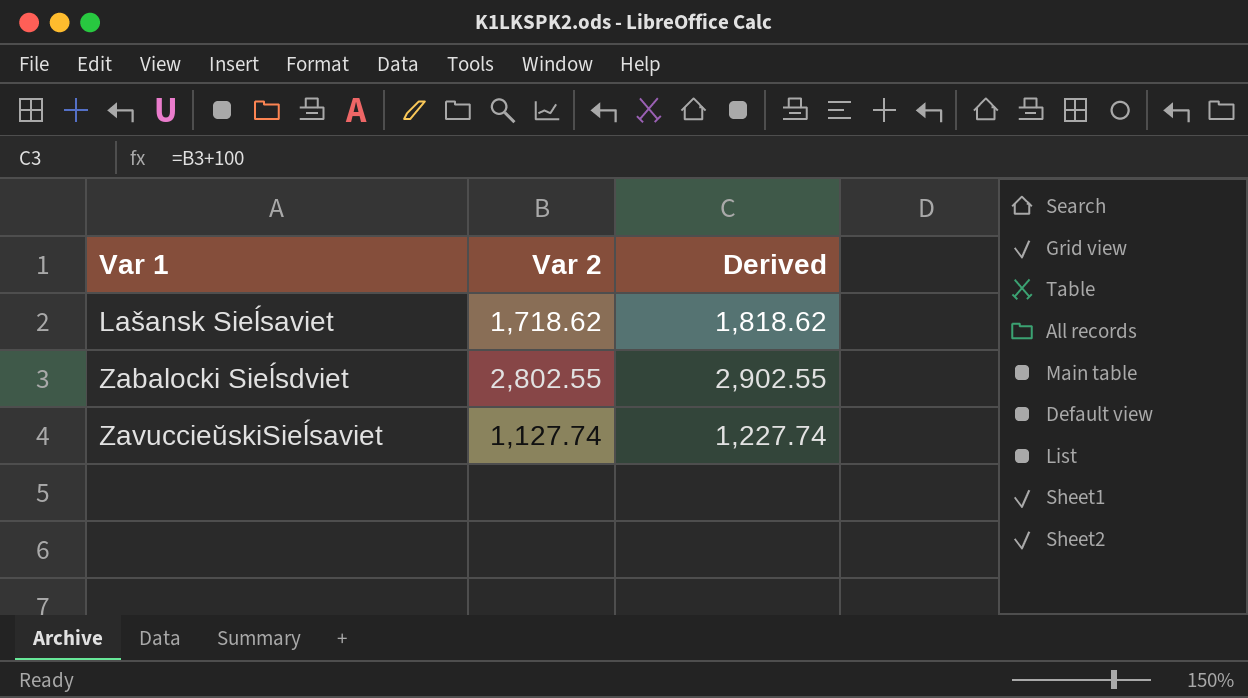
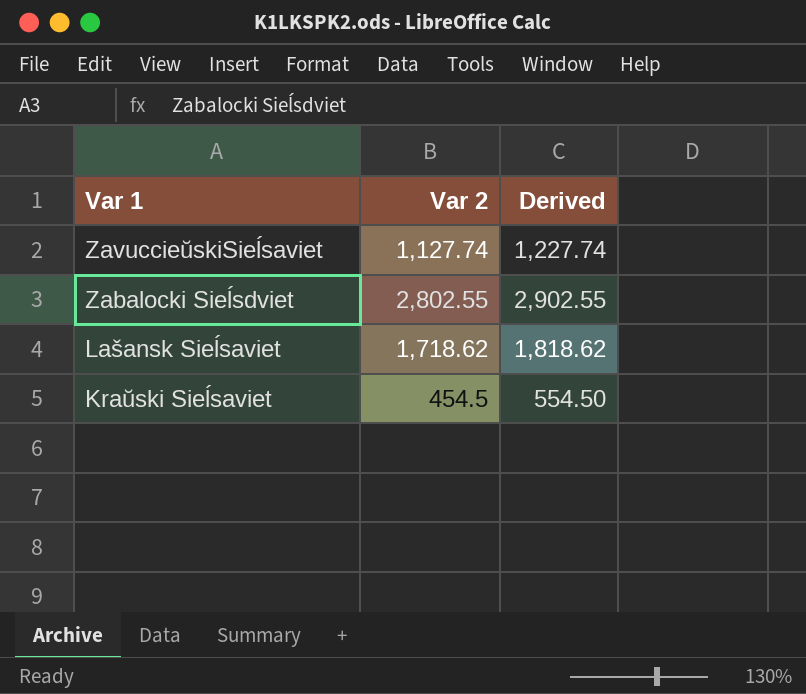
row order: Var 1 ascending -> Var 1 descending
row Kraŭski Sieĺsaviet: none -> 454.5 | 554.50

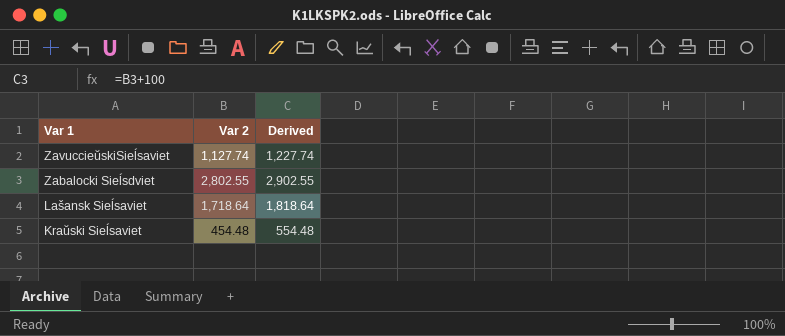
Lašansk Sieĺsaviet | Var 2: 1,718.62 -> 1,718.64
Lašansk Sieĺsaviet | Derived: 1,818.62 -> 1,818.64
Kraŭski Sieĺsaviet | Var 2: 454.5 -> 454.48
Kraŭski Sieĺsaviet | Derived: 554.50 -> 554.48

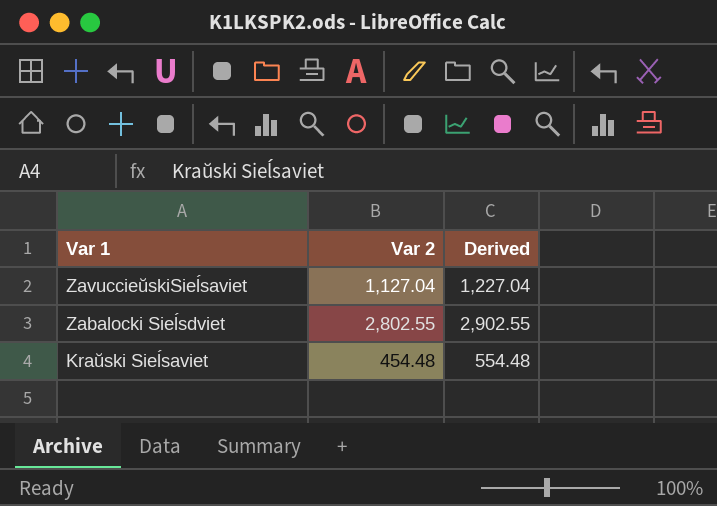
row Lašansk Sieĺsaviet: 1,718.64 | 1,818.64 -> none
ZavuccieŭskiSieĺsaviet | Var 2: 1,127.74 -> 1,127.04
ZavuccieŭskiSieĺsaviet | Derived: 1,227.74 -> 1,227.04

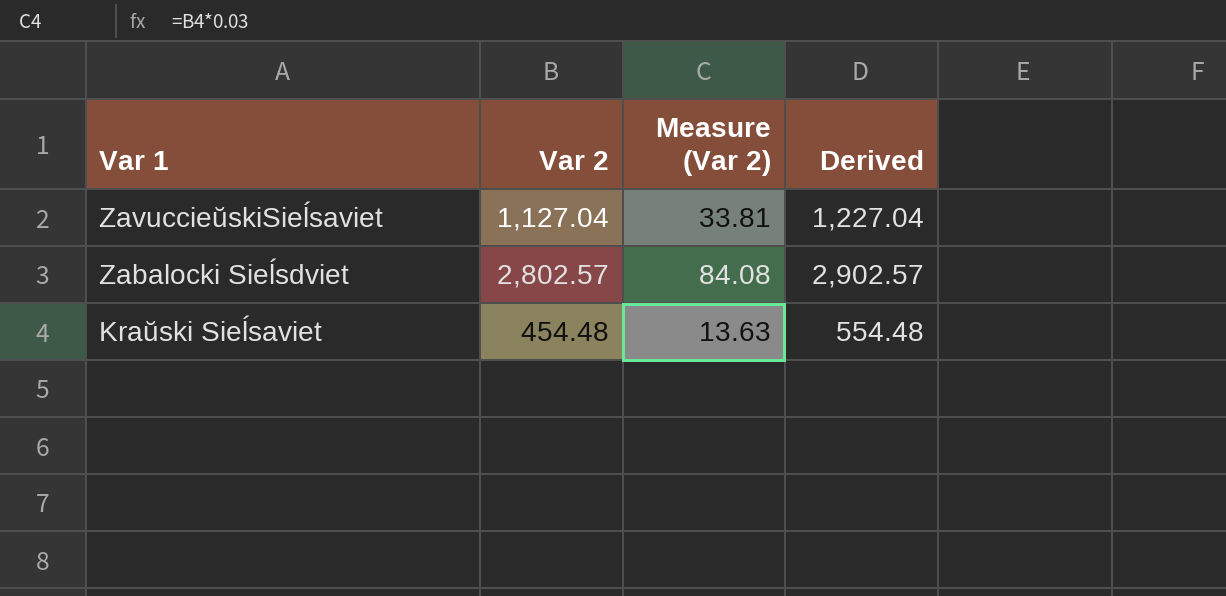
column Measure (Var 2) | formula: none -> [Var 2] * 0.03
Zabalocki Sieĺsdviet | Var 2: 2,802.55 -> 2,802.57
Zabalocki Sieĺsdviet | Derived: 2,902.55 -> 2,902.57

